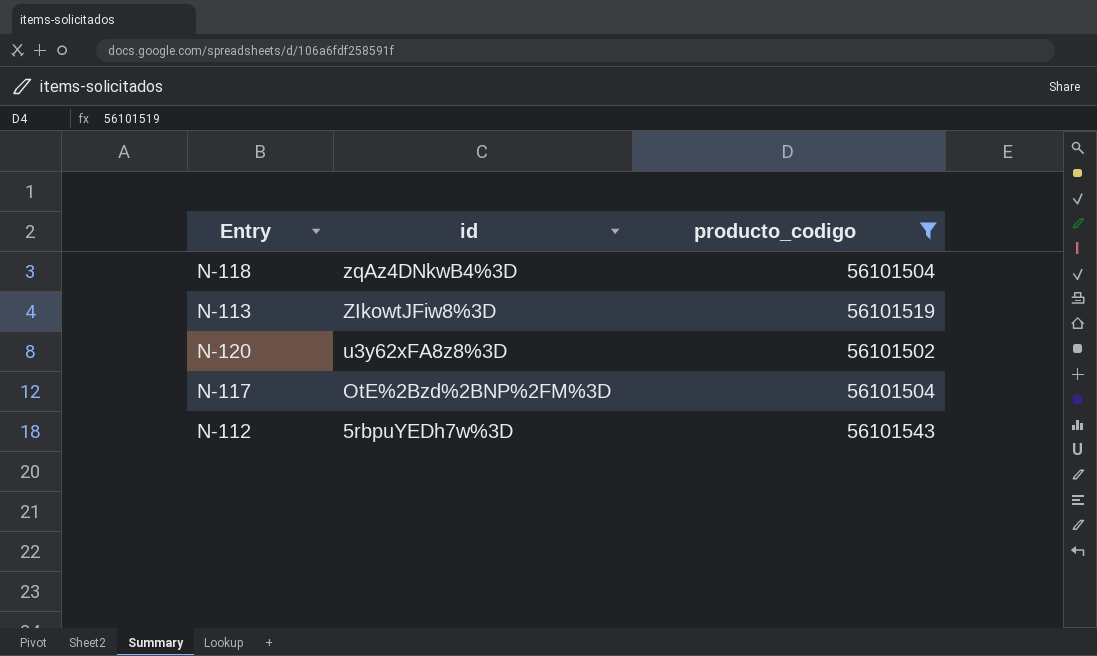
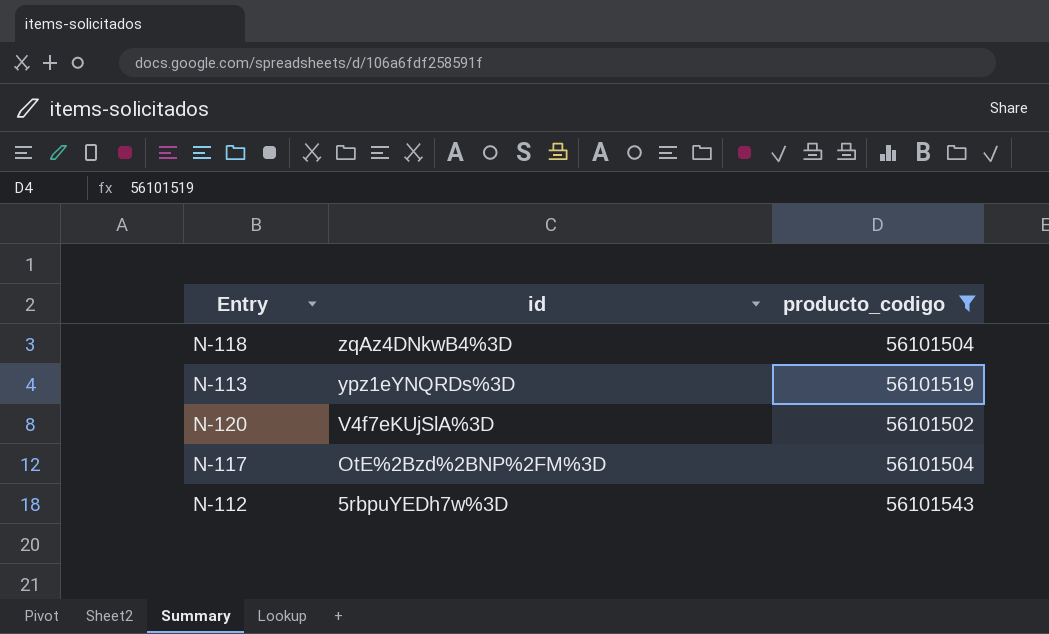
N-113 | id: ZIkowtJFiw8%3D -> ypz1eYNQRDs%3D
N-120 | id: u3y62xFA8z8%3D -> V4f7eKUjSlA%3D

